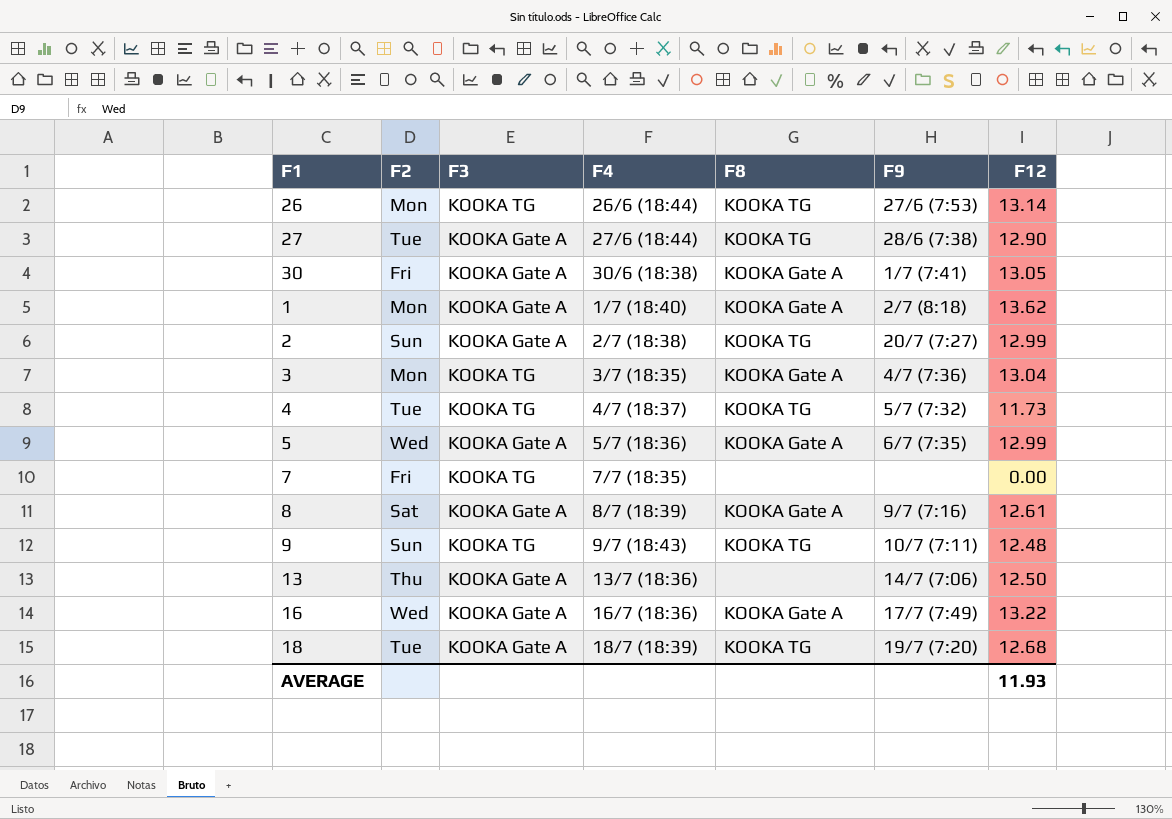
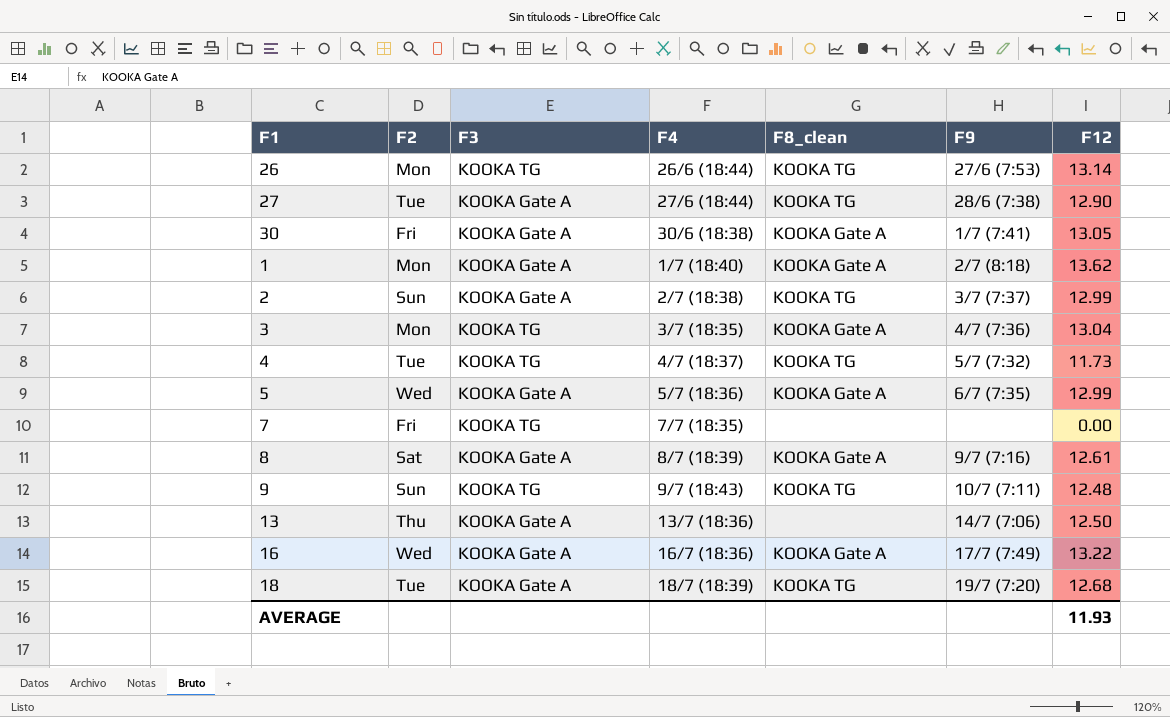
column name: F8 -> F8_clean
2 | F9: 20/7 (7:27) -> 3/7 (7:37)

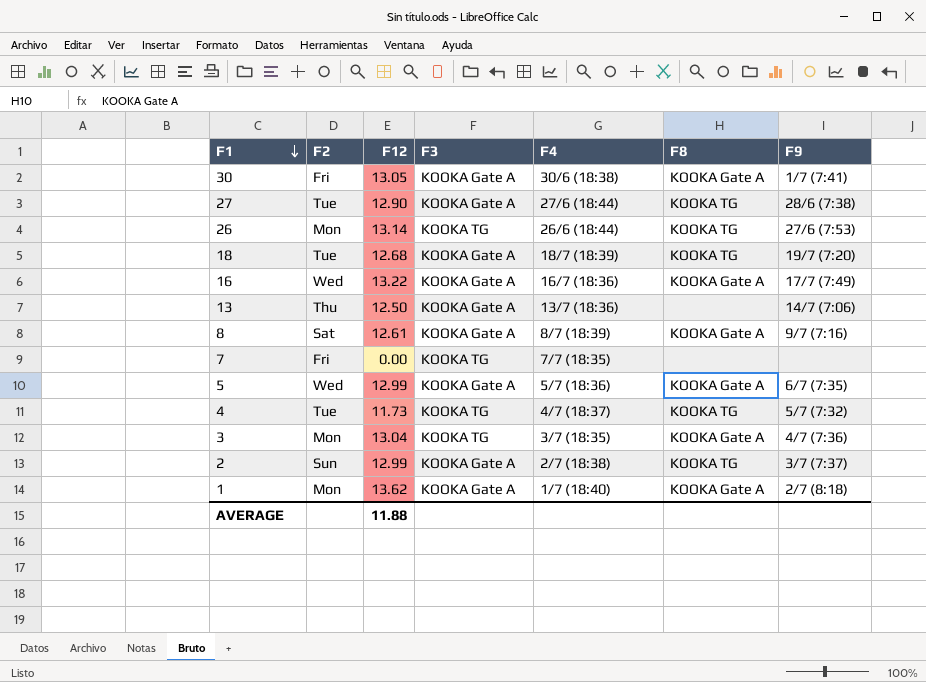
row order: none -> F1 descending
column F12 | position: 7 -> 3
column name: F8_clean -> F8
row 9: Sun | KOOKA TG | 9/7 (18:43) | KOOKA TG | 10/7 (7:11) | 12.48 -> none
AVERAGE | F12: 11.93 -> 11.88

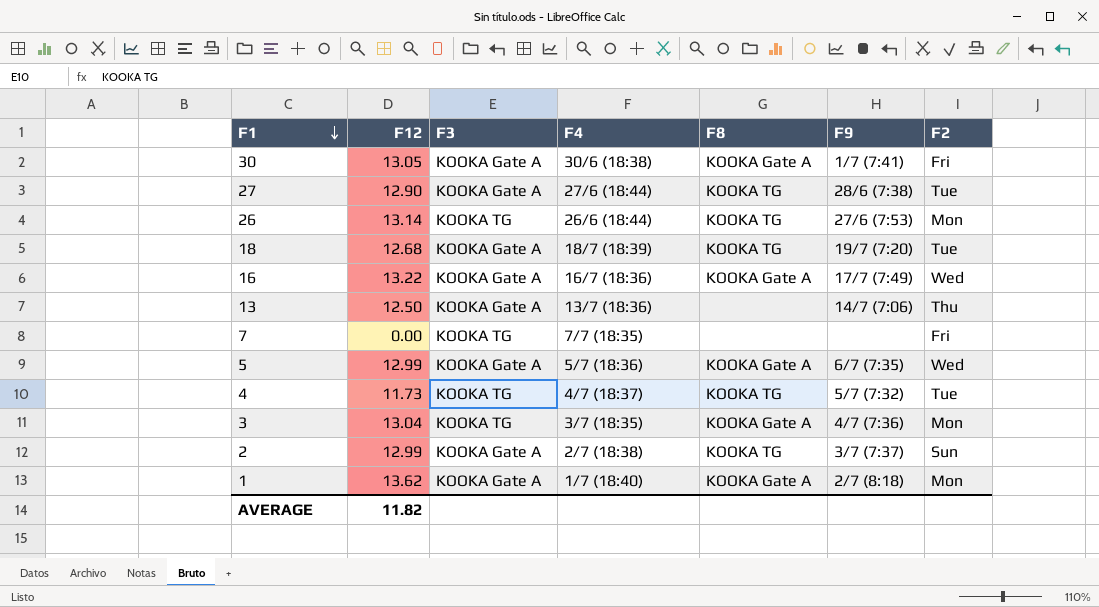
column F2 | position: 2 -> 7
row 8: Sat | 12.61 | KOOKA Gate A | 8/7 (18:39) | KOOKA Gate A | 9/7 (7:16) -> none
AVERAGE | F12: 11.88 -> 11.82

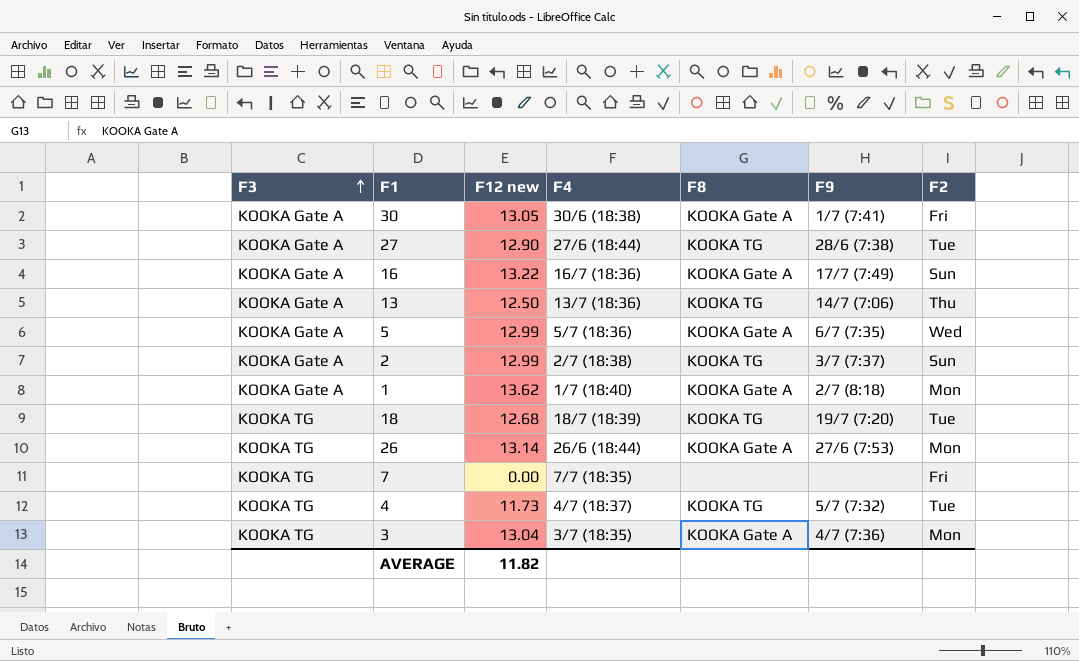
row order: F1 descending -> F3 ascending
column F3 | position: 3 -> 1
column name: F12 -> F12 new
16 | F2: Wed -> Sun
13 | F8: none -> KOOKA TG
18 | F3: KOOKA Gate A -> KOOKA TG
26 | F8: KOOKA TG -> KOOKA Gate A

